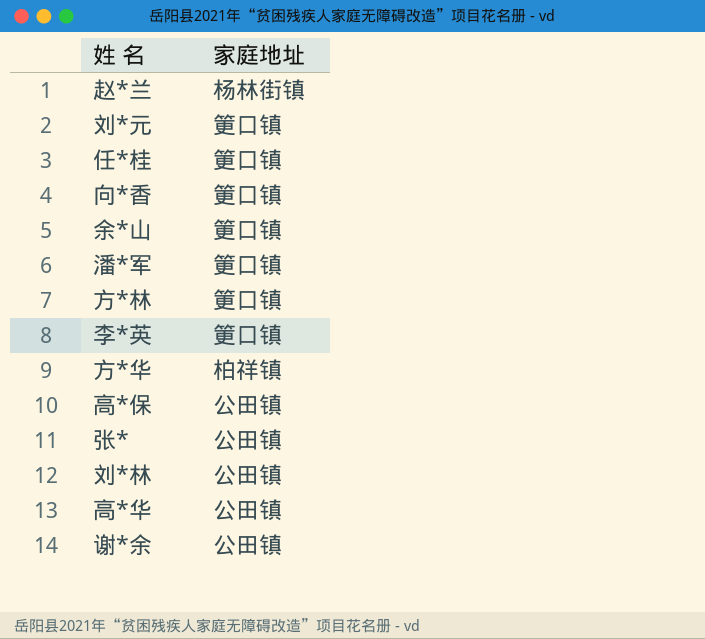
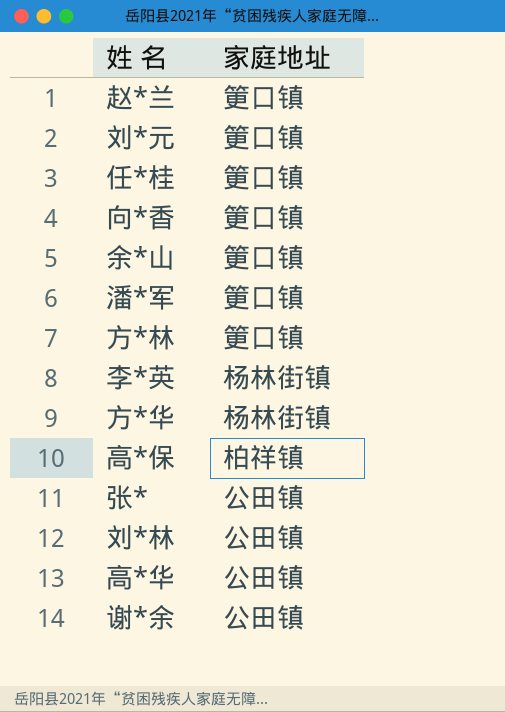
赵*兰 | 家庭地址: 杨林街镇 -> 筻口镇
李*英 | 家庭地址: 筻口镇 -> 杨林街镇
方*华 | 家庭地址: 柏祥镇 -> 杨林街镇
高*保 | 家庭地址: 公田镇 -> 柏祥镇

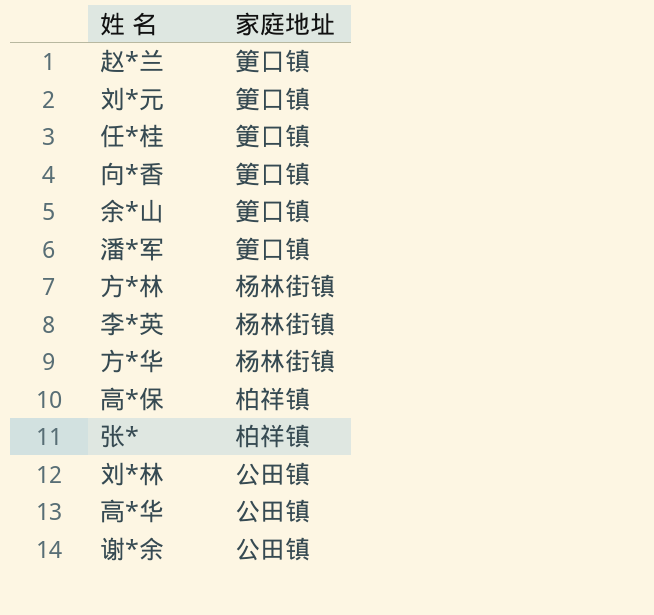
方*林 | 家庭地址: 筻口镇 -> 杨林街镇
张* | 家庭地址: 公田镇 -> 柏祥镇

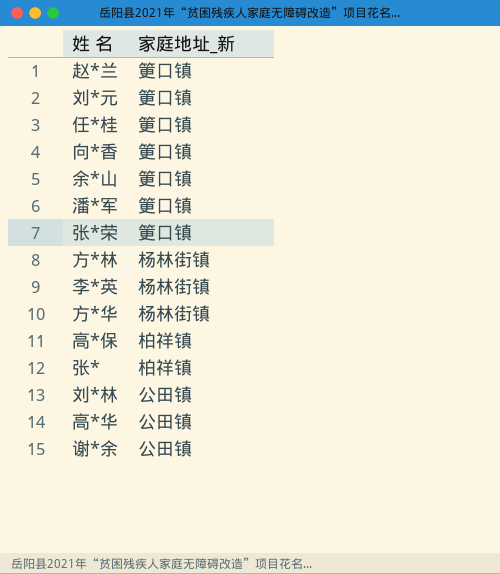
column name: 家庭地址 -> 家庭地址_新
row 张*荣: none -> 筻口镇

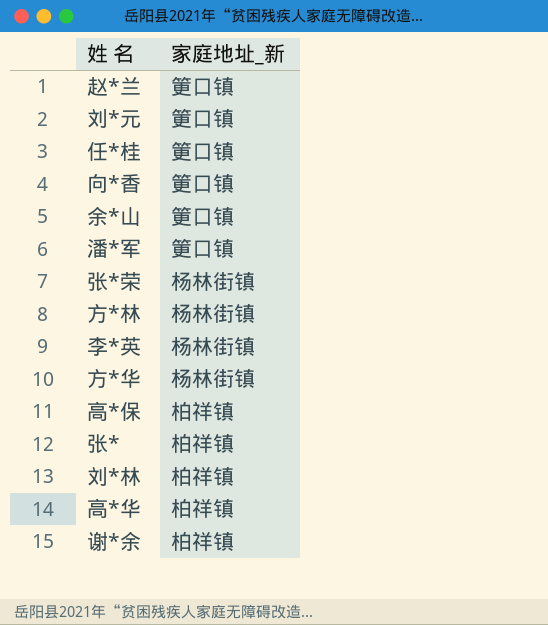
张*荣 | 家庭地址_新: 筻口镇 -> 杨林街镇
刘*林 | 家庭地址_新: 公田镇 -> 柏祥镇
高*华 | 家庭地址_新: 公田镇 -> 柏祥镇
谢*余 | 家庭地址_新: 公田镇 -> 柏祥镇

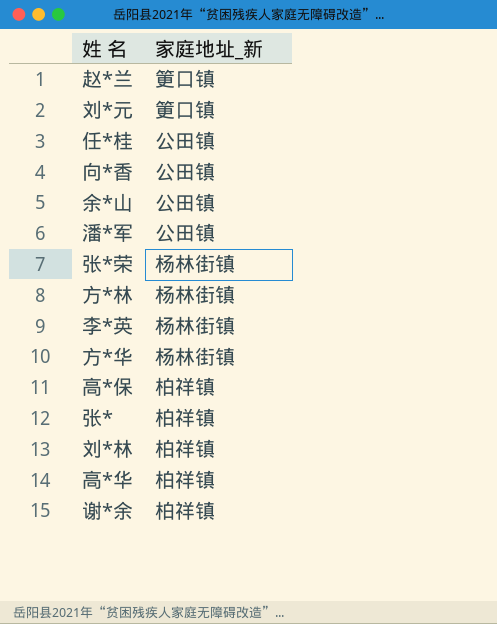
任*桂 | 家庭地址_新: 筻口镇 -> 公田镇
向*香 | 家庭地址_新: 筻口镇 -> 公田镇
余*山 | 家庭地址_新: 筻口镇 -> 公田镇
潘*军 | 家庭地址_新: 筻口镇 -> 公田镇

